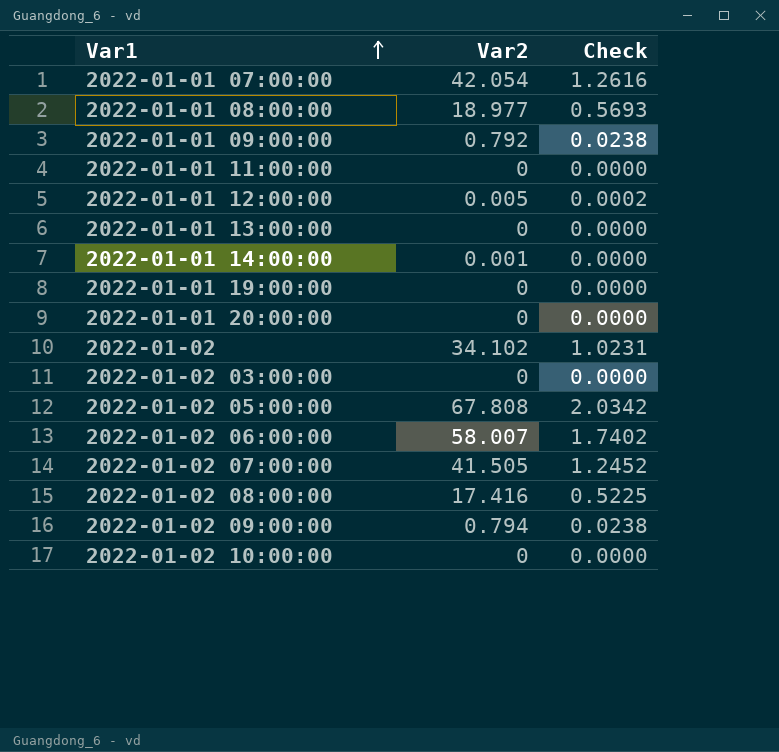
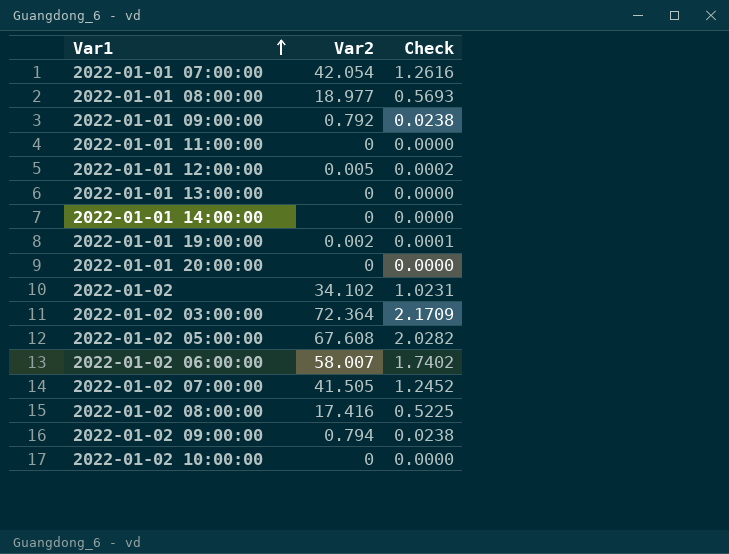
2022-01-01 14:00:00 | Var2: 0.001 -> 0
2022-01-01 19:00:00 | Var2: 0 -> 0.002
2022-01-01 19:00:00 | Check: 0.0000 -> 0.0001
2022-01-02 03:00:00 | Var2: 0 -> 72.364
2022-01-02 03:00:00 | Check: 0.0000 -> 2.1709
2022-01-02 05:00:00 | Var2: 67.808 -> 67.608
2022-01-02 05:00:00 | Check: 2.0342 -> 2.0282

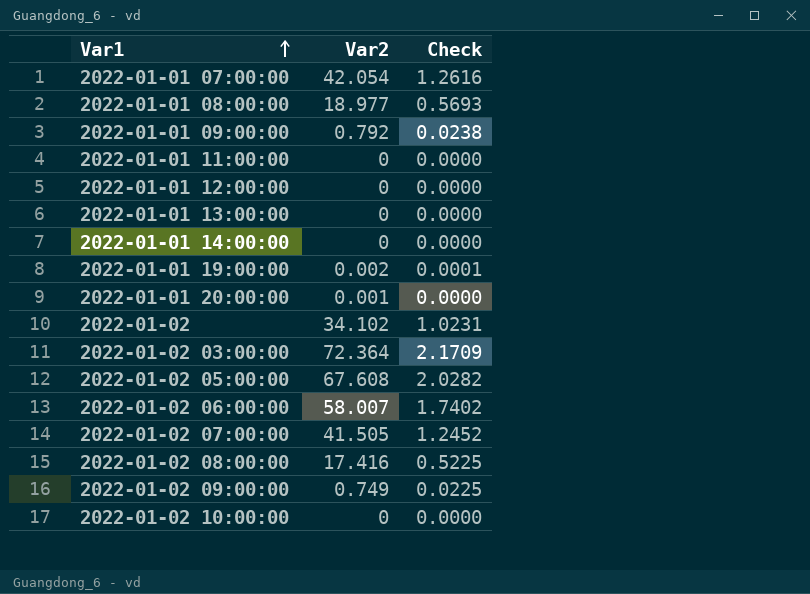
2022-01-01 12:00:00 | Var2: 0.005 -> 0
2022-01-01 12:00:00 | Check: 0.0002 -> 0.0000
2022-01-01 20:00:00 | Var2: 0 -> 0.001
2022-01-02 09:00:00 | Var2: 0.794 -> 0.749
2022-01-02 09:00:00 | Check: 0.0238 -> 0.0225

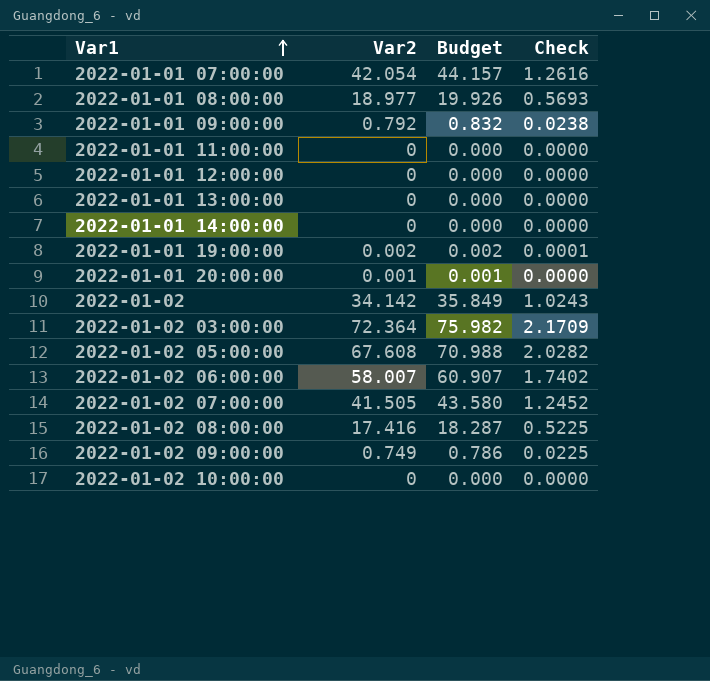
column Budget | formula: none -> [Var2] * 1.05
2022-01-02 | Var2: 34.102 -> 34.142
2022-01-02 | Check: 1.0231 -> 1.0243

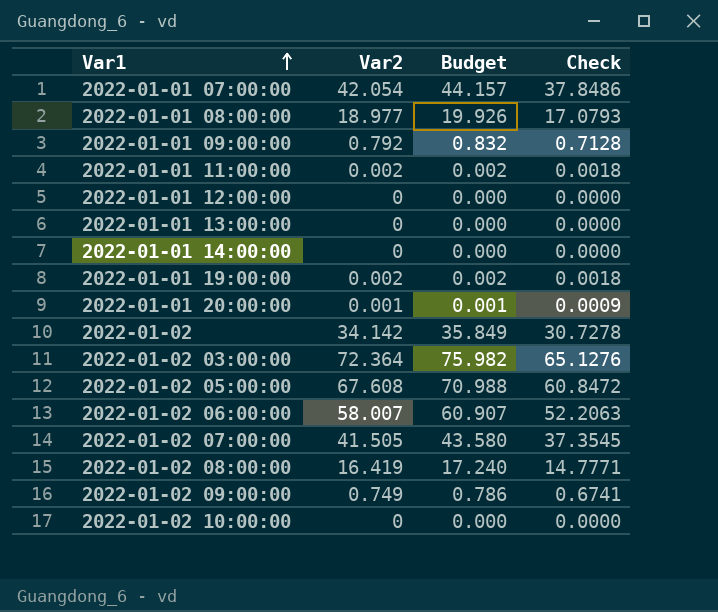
column Check | formula: [Var2] * 0.03 -> [Var2] * 0.9
2022-01-01 11:00:00 | Var2: 0 -> 0.002
2022-01-01 11:00:00 | Budget: 0.000 -> 0.002
2022-01-02 08:00:00 | Var2: 17.416 -> 16.419
2022-01-02 08:00:00 | Budget: 18.287 -> 17.240

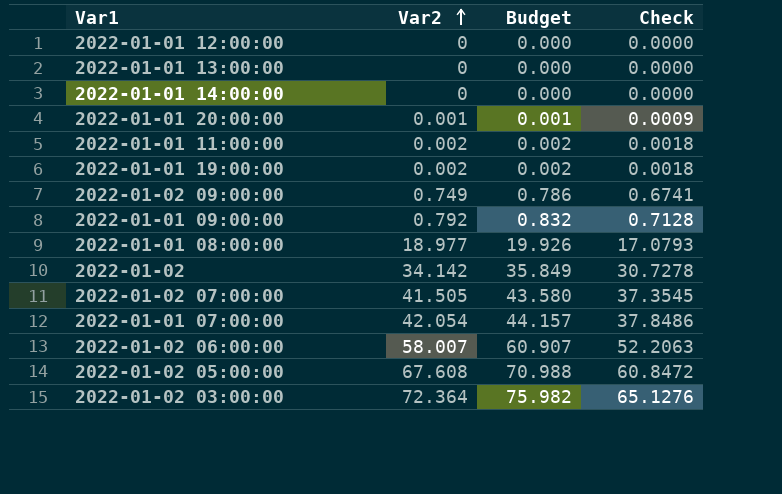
row order: Var1 ascending -> Var2 ascending
row 2022-01-02 08:00:00: 16.419 | 17.240 | 14.7771 -> none
row 2022-01-02 10:00:00: 0 | 0.000 | 0.0000 -> none

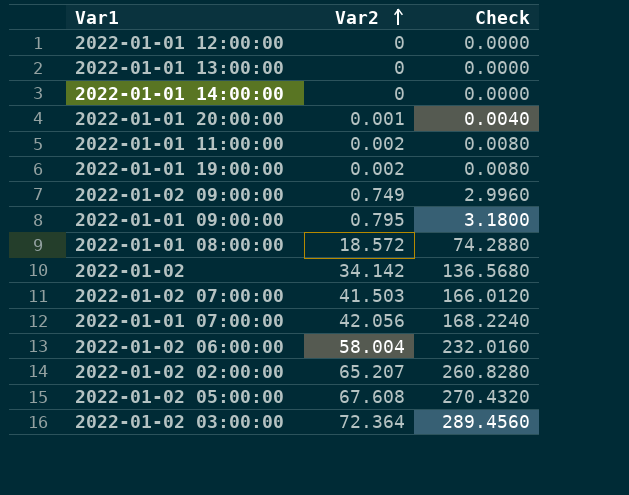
column Budget | formula: [Var2] * 1.05 -> none
column Check | formula: [Var2] * 0.9 -> [Var2] * 4
2022-01-01 09:00:00 | Var2: 0.792 -> 0.795
2022-01-01 08:00:00 | Var2: 18.977 -> 18.572
2022-01-02 07:00:00 | Var2: 41.505 -> 41.503
2022-01-01 07:00:00 | Var2: 42.054 -> 42.056
2022-01-02 06:00:00 | Var2: 58.007 -> 58.004
row 2022-01-02 02:00:00: none -> 65.207 | 260.8280

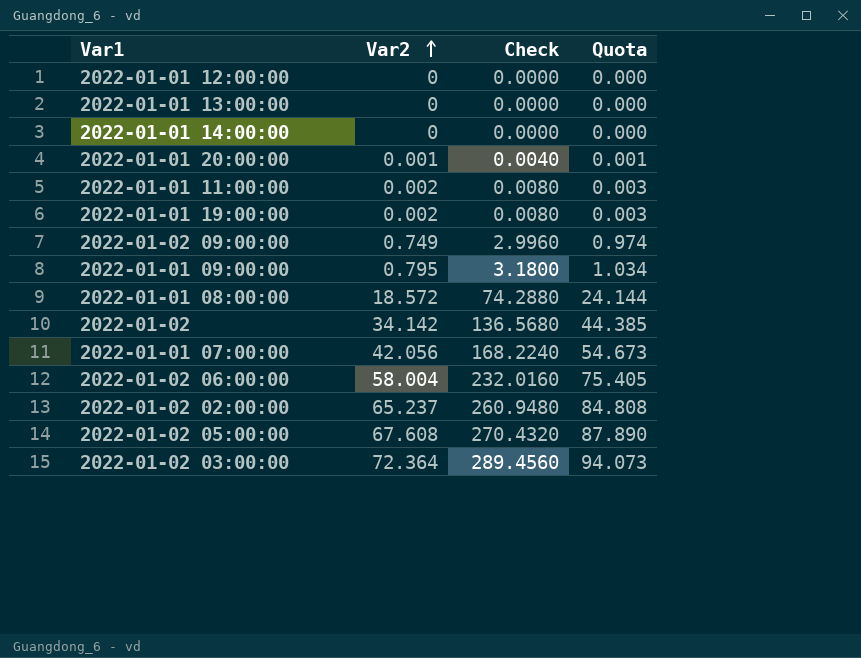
column Quota | formula: none -> [Var2] * 1.3
row 2022-01-02 07:00:00: 41.503 | 166.0120 -> none
2022-01-02 02:00:00 | Var2: 65.207 -> 65.237
2022-01-02 02:00:00 | Check: 260.8280 -> 260.9480

